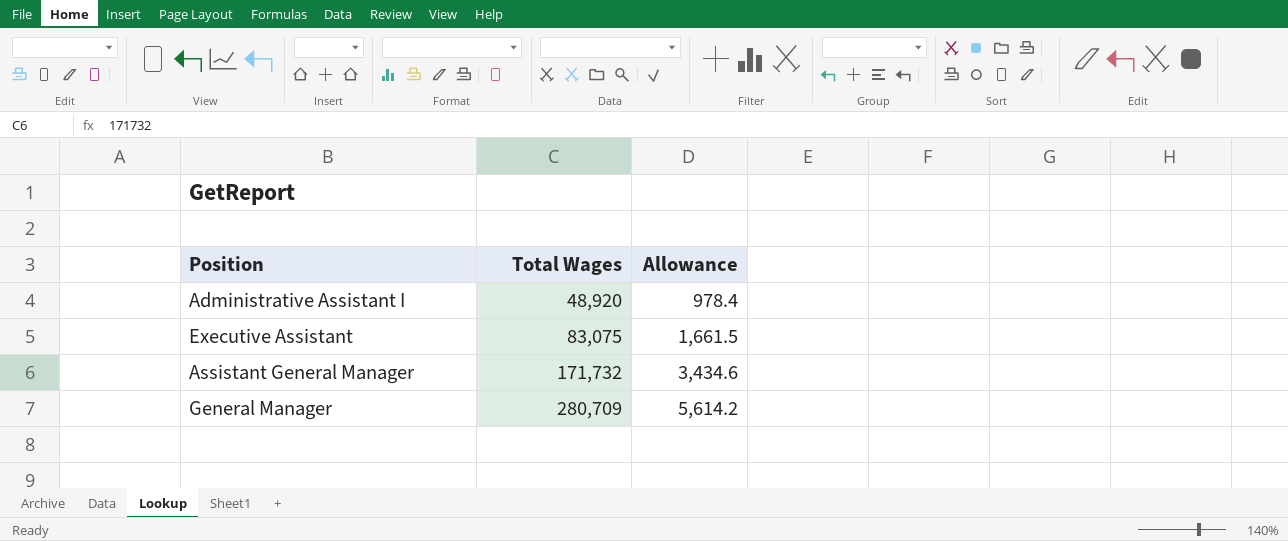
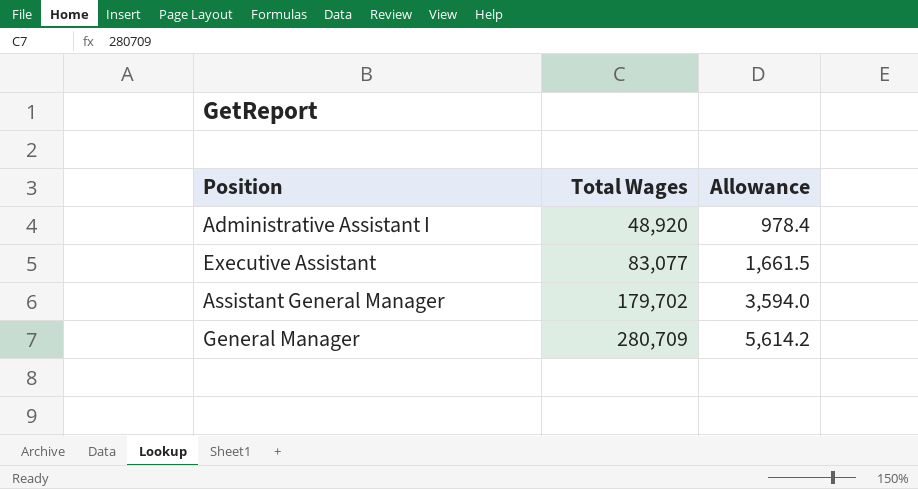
Executive Assistant | Total Wages: 83,075 -> 83,077
Assistant General Manager | Total Wages: 171,732 -> 179,702
Assistant General Manager | Allowance: 3,434.6 -> 3,594.0

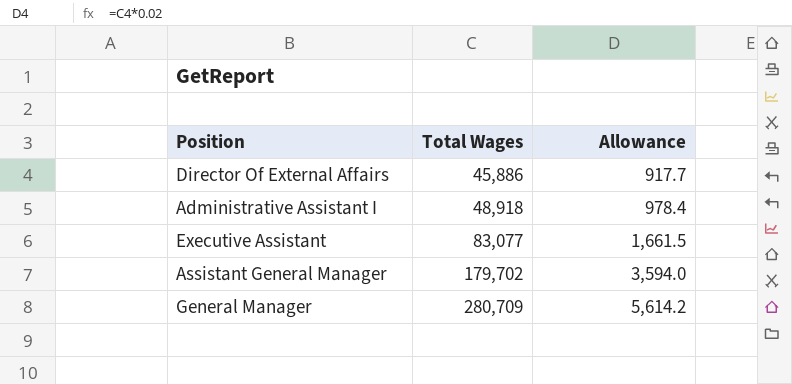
row Director Of External Affairs: none -> 45,886 | 917.7
Administrative Assistant I | Total Wages: 48,920 -> 48,918

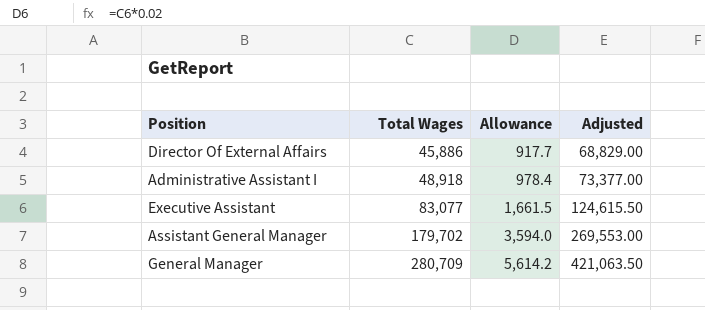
column Adjusted | formula: none -> [Total Wages] * 1.5

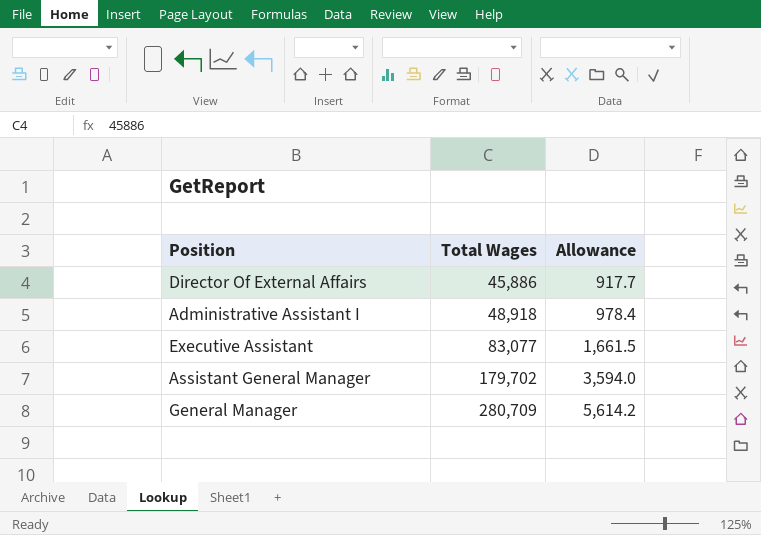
column Adjusted | formula: [Total Wages] * 1.5 -> none

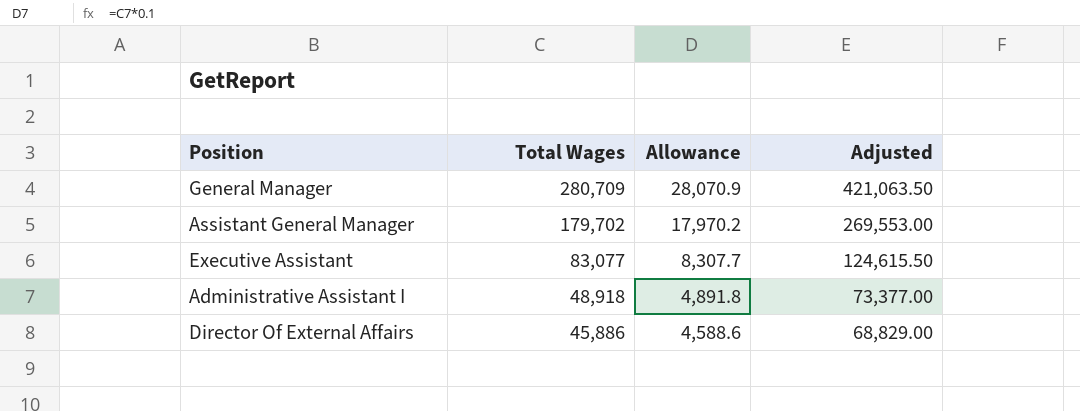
row order: Total Wages ascending -> Total Wages descending
column Allowance | formula: [Total Wages] * 0.02 -> [Total Wages] * 0.1
column Adjusted | formula: none -> [Total Wages] * 1.5

